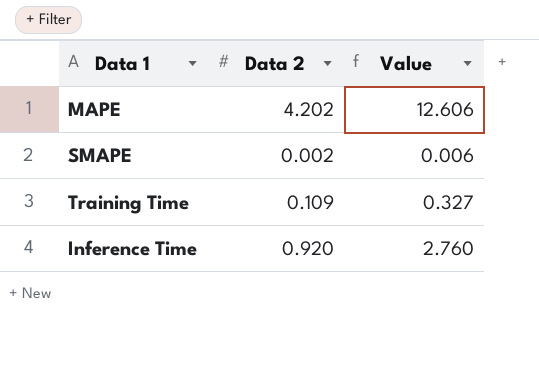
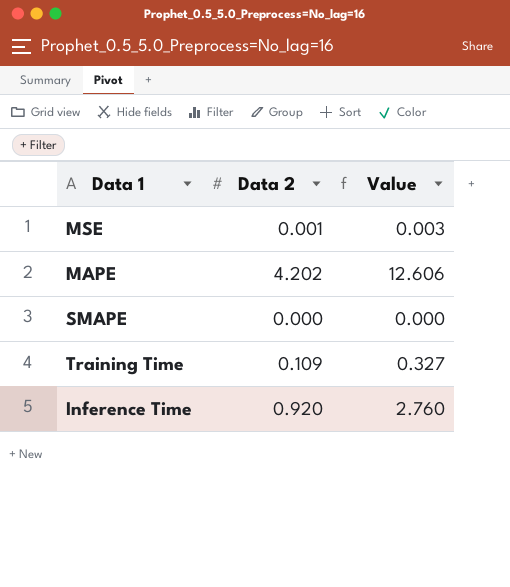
row MSE: none -> 0.001 | 0.003
SMAPE | Data 2: 0.002 -> 0.000
SMAPE | Value: 0.006 -> 0.000

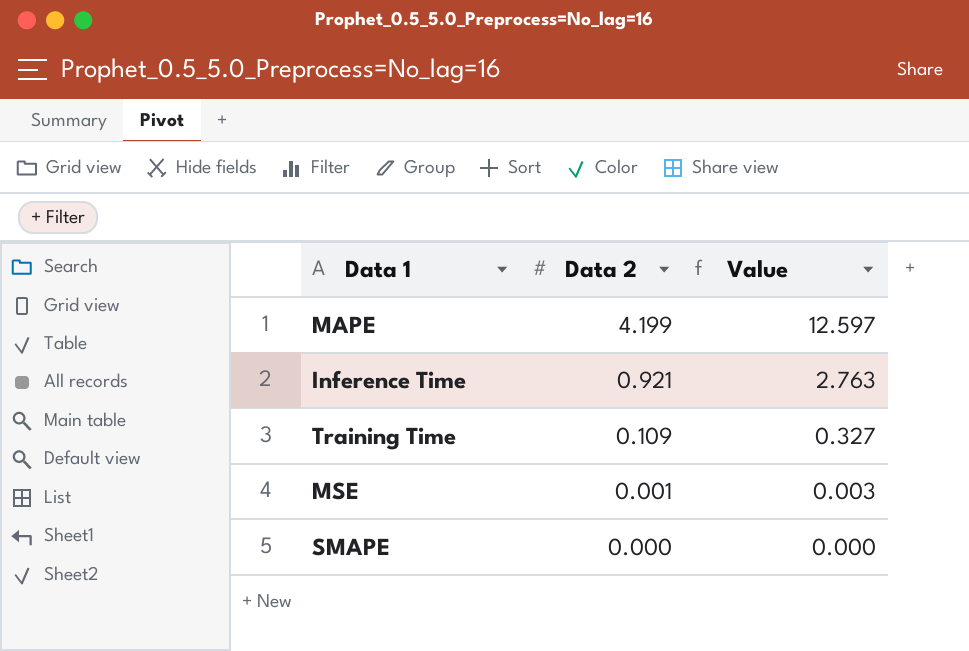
row order: none -> Data 2 descending
MAPE | Data 2: 4.202 -> 4.199
MAPE | Value: 12.606 -> 12.597
Inference Time | Data 2: 0.920 -> 0.921
Inference Time | Value: 2.760 -> 2.763

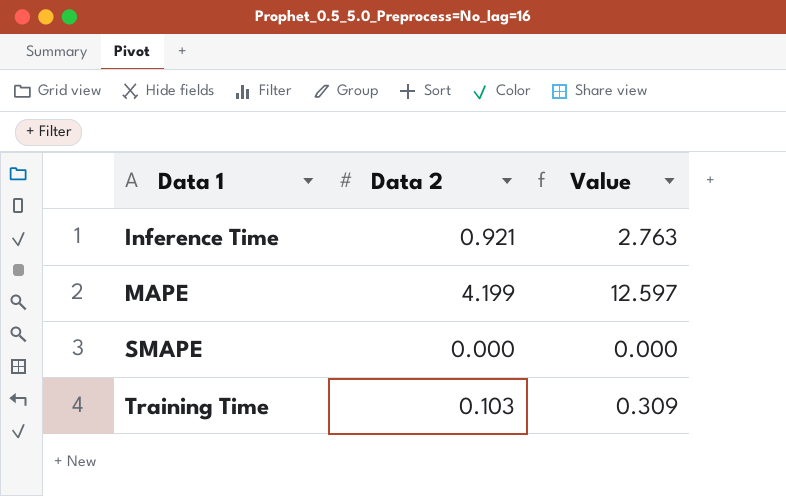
row order: Data 2 descending -> Data 1 ascending
row MSE: 0.001 | 0.003 -> none
Training Time | Data 2: 0.109 -> 0.103
Training Time | Value: 0.327 -> 0.309

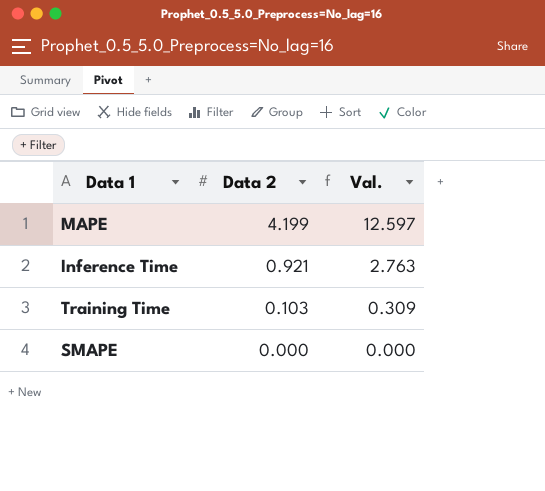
row order: Data 1 ascending -> Data 2 descending
column name: Value -> Val.

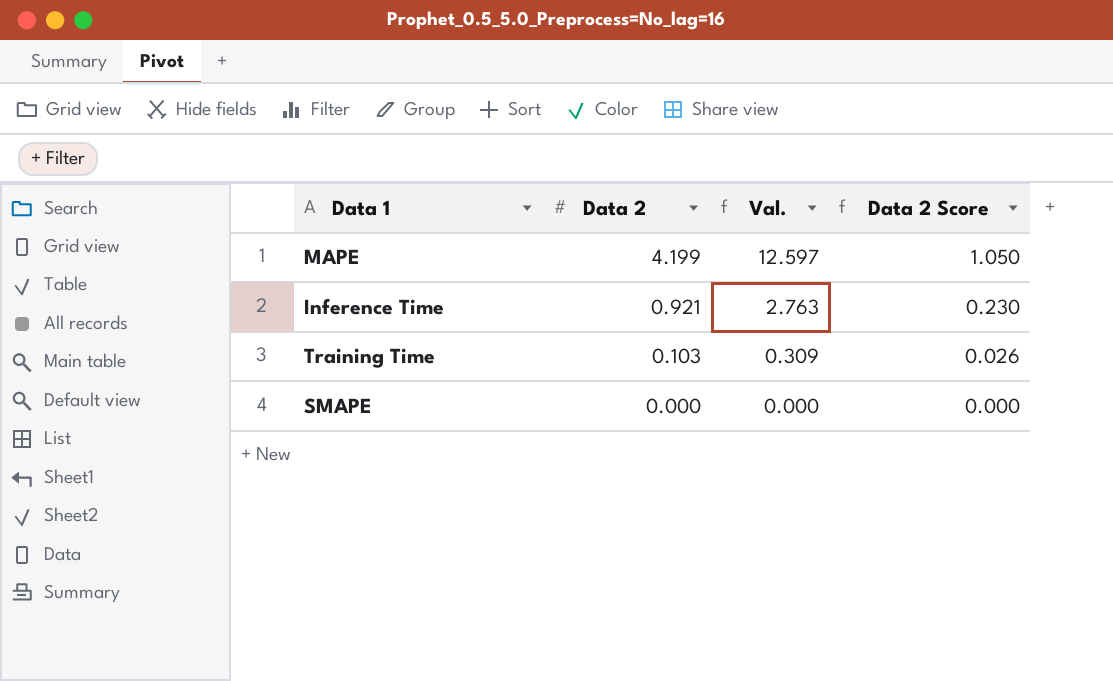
column Data 2 Score | formula: none -> [Data 2] * 0.25

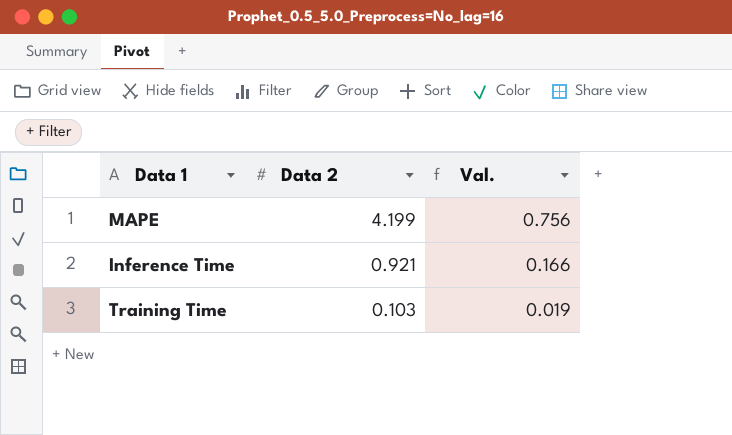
column Data 2 Score | formula: [Data 2] * 0.25 -> none
column Val. | formula: [Data 2] * 3 -> [Data 2] * 0.18
row SMAPE: 0.000 | 0.000 | 0.000 -> none

